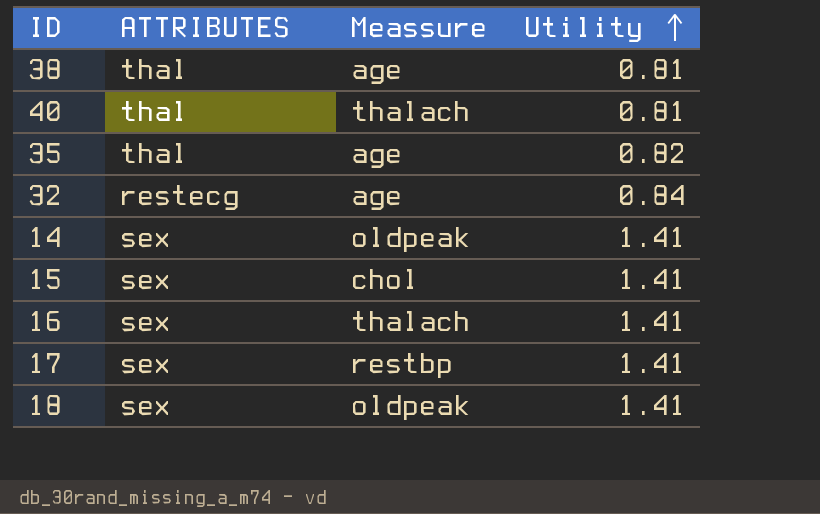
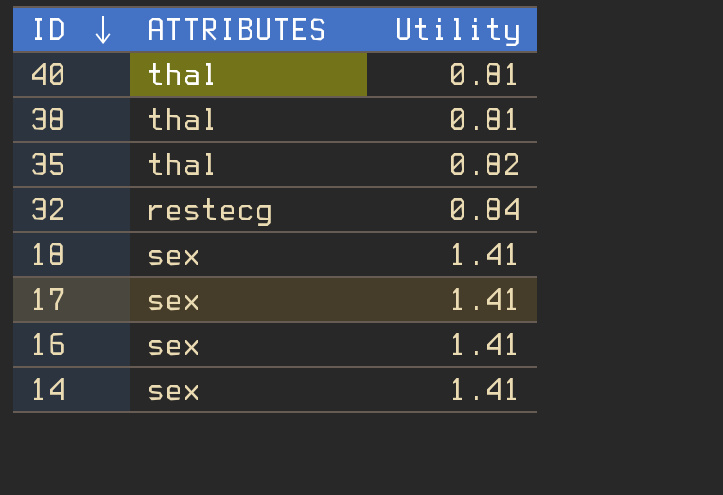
row order: Utility ascending -> ID descending
column Meassure | position: 3 -> none
row 15: sex | chol | 1.41 -> none

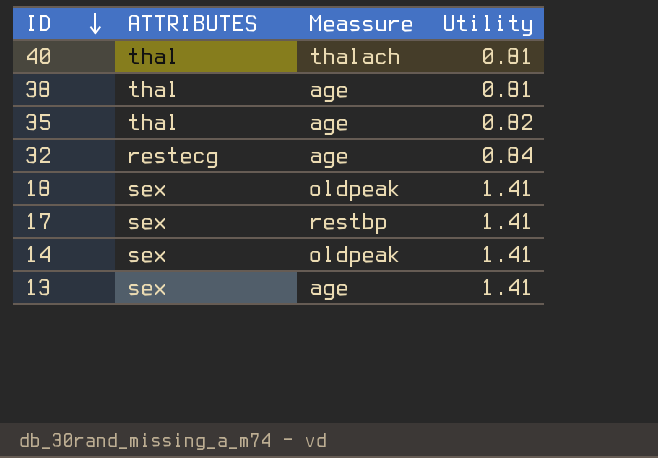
column Meassure | position: none -> 3
row 16: sex | 1.41 -> none
row 13: none -> sex | age | 1.41

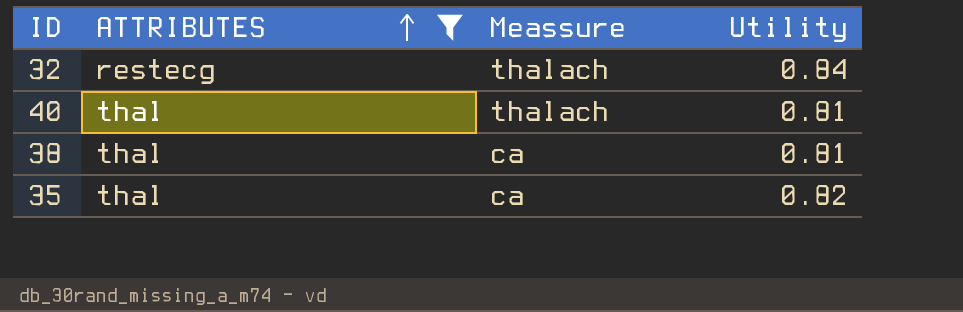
filter: none -> ATTRIBUTES != sex
row order: ID descending -> ATTRIBUTES ascending
32 | Meassure: age -> thalach
38 | Meassure: age -> ca
35 | Meassure: age -> ca

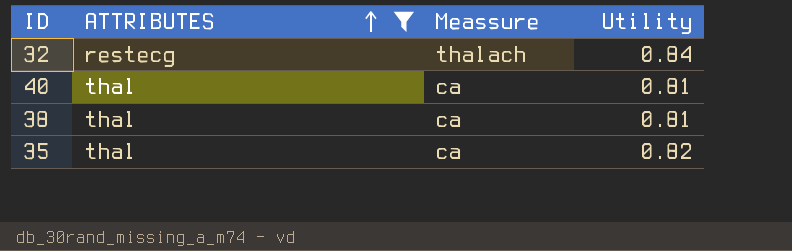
40 | Meassure: thalach -> ca

